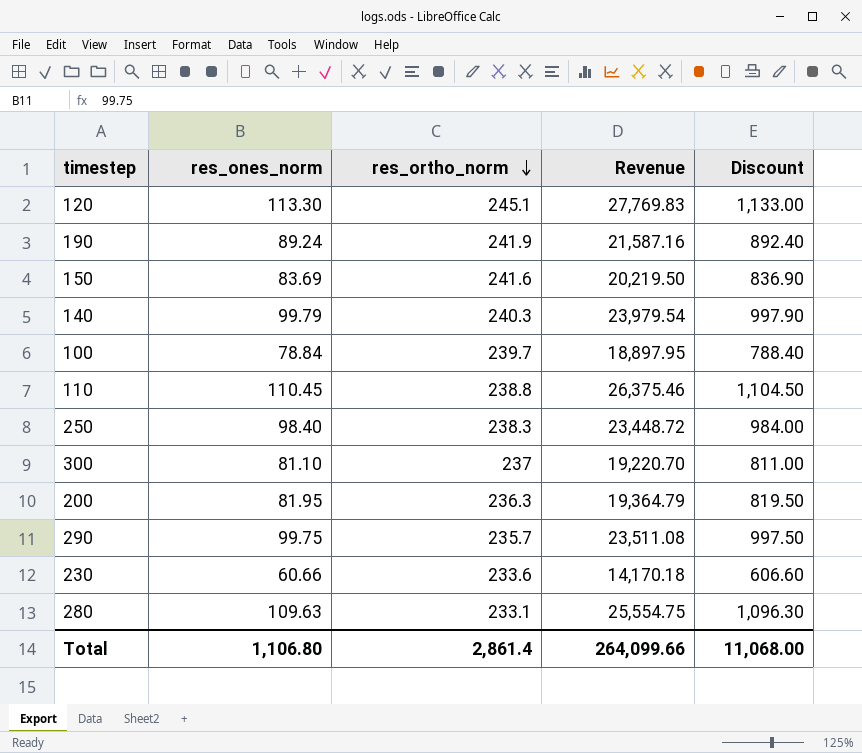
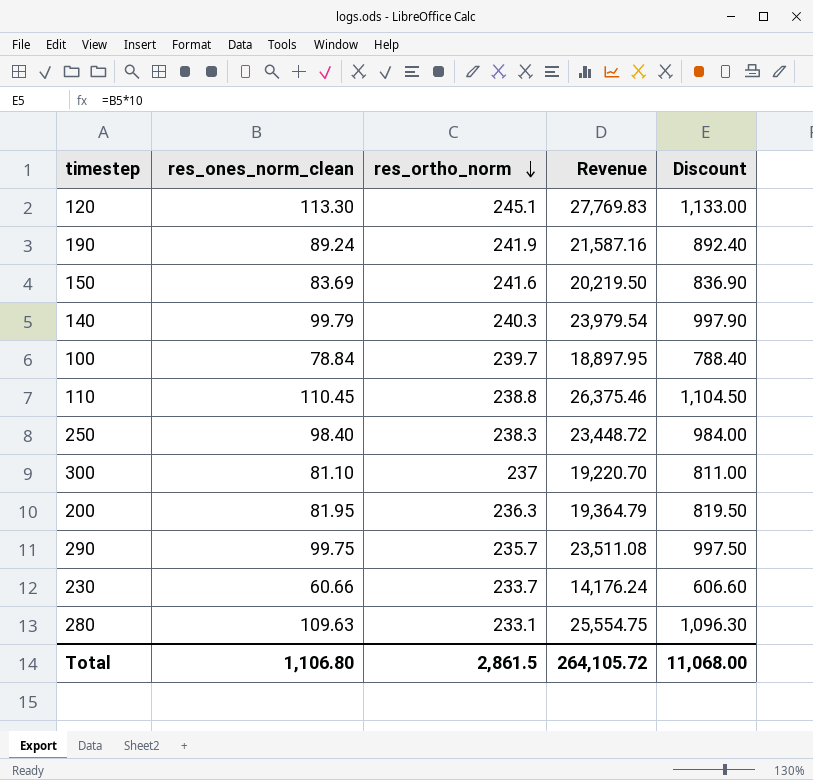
column name: res_ones_norm -> res_ones_norm_clean
230 | res_ortho_norm: 233.6 -> 233.7
230 | Revenue: 14,170.18 -> 14,176.24
Total | res_ortho_norm: 2,861.4 -> 2,861.5
Total | Revenue: 264,099.66 -> 264,105.72

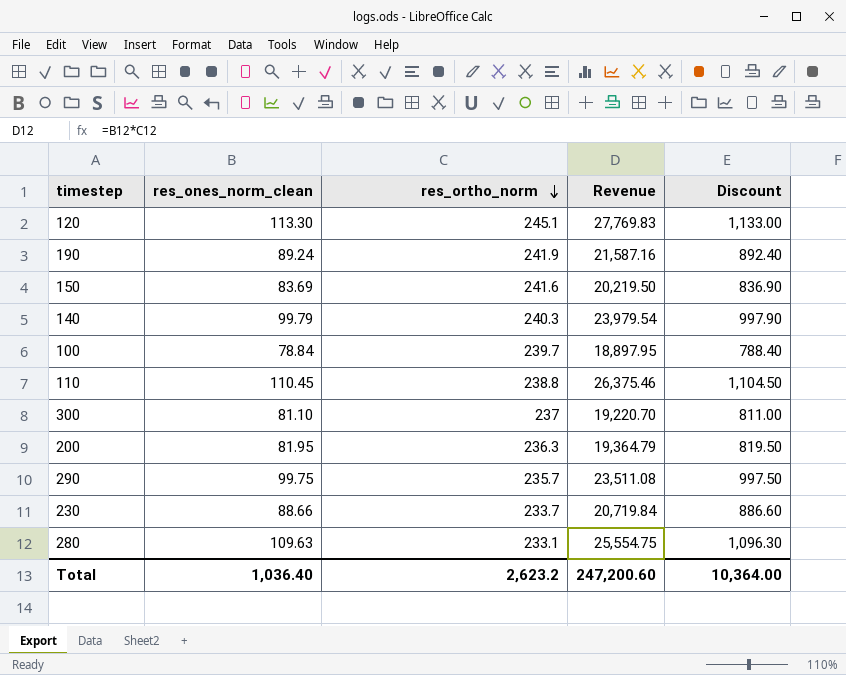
row 250: 98.40 | 238.3 | 23,448.72 | 984.00 -> none
230 | res_ones_norm_clean: 60.66 -> 88.66
230 | Revenue: 14,176.24 -> 20,719.84
230 | Discount: 606.60 -> 886.60
Total | res_ones_norm_clean: 1,106.80 -> 1,036.40
Total | res_ortho_norm: 2,861.5 -> 2,623.2
Total | Revenue: 264,105.72 -> 247,200.60
Total | Discount: 11,068.00 -> 10,364.00

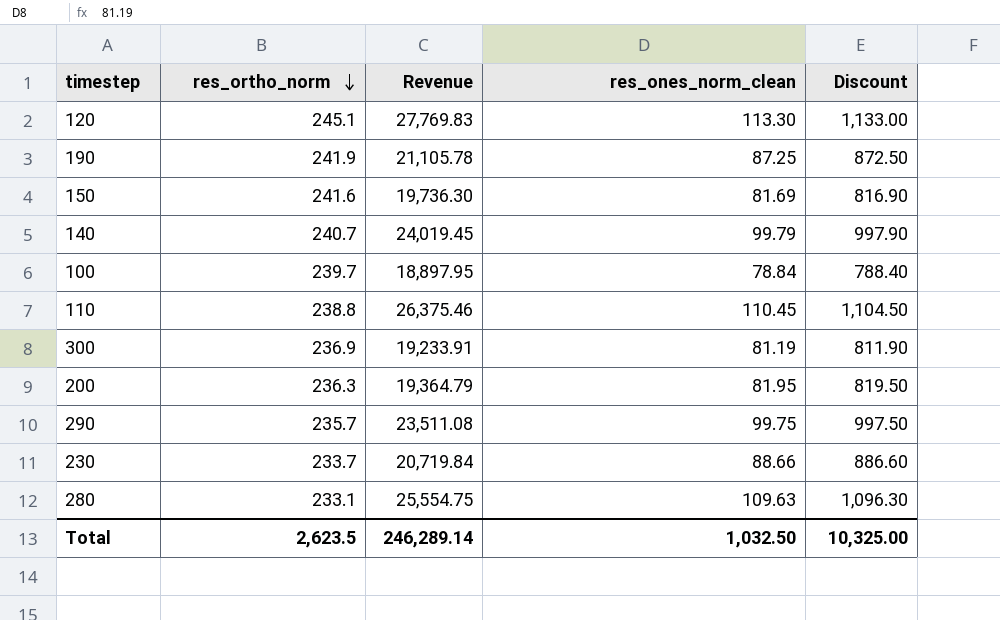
column res_ones_norm_clean | position: 2 -> 4
190 | Revenue: 21,587.16 -> 21,105.78
190 | res_ones_norm_clean: 89.24 -> 87.25
190 | Discount: 892.40 -> 872.50
150 | Revenue: 20,219.50 -> 19,736.30
150 | res_ones_norm_clean: 83.69 -> 81.69
150 | Discount: 836.90 -> 816.90
140 | res_ortho_norm: 240.3 -> 240.7
140 | Revenue: 23,979.54 -> 24,019.45
300 | res_ortho_norm: 237 -> 236.9
300 | Revenue: 19,220.70 -> 19,233.91
300 | res_ones_norm_clean: 81.10 -> 81.19
300 | Discount: 811.00 -> 811.90
Total | res_ortho_norm: 2,623.2 -> 2,623.5
Total | Revenue: 247,200.60 -> 246,289.14
Total | res_ones_norm_clean: 1,036.40 -> 1,032.50
Total | Discount: 10,364.00 -> 10,325.00

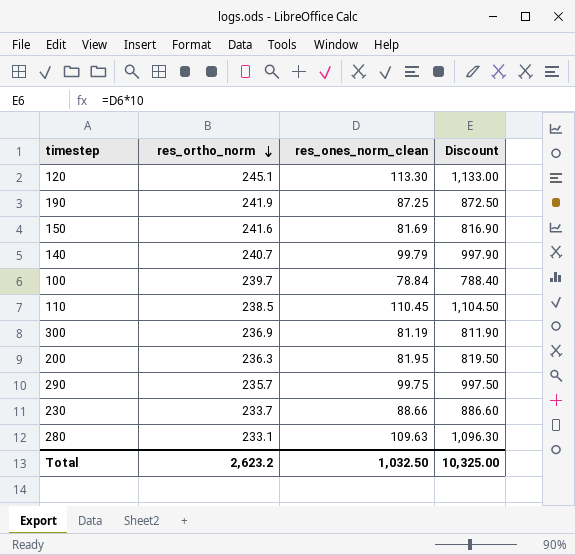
column Revenue | formula: [res_ortho_norm] * [res_ones_norm_clean] -> none
110 | res_ortho_norm: 238.8 -> 238.5
Total | res_ortho_norm: 2,623.5 -> 2,623.2

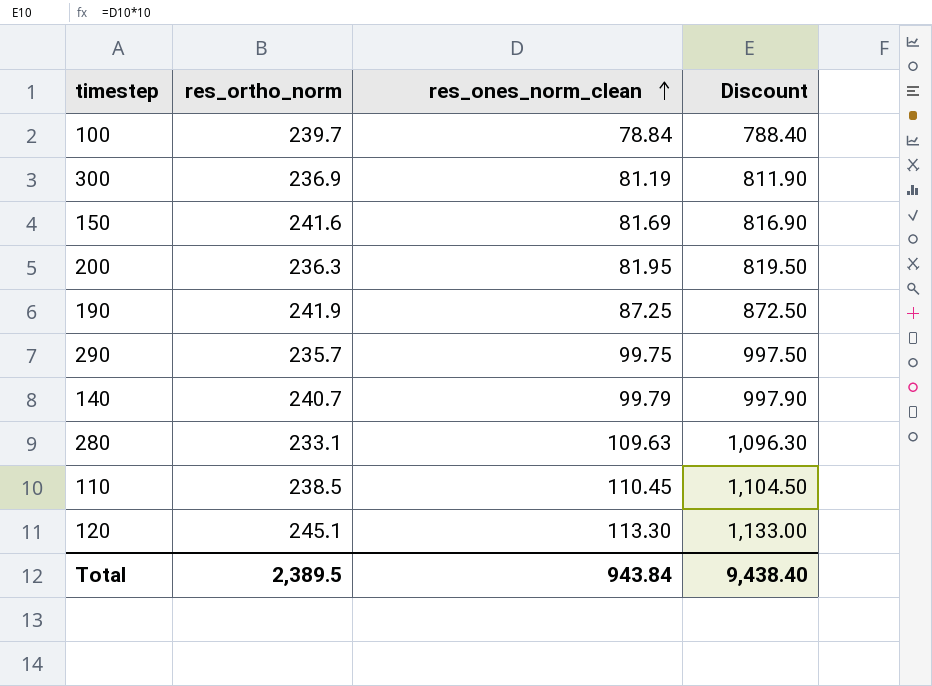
row order: res_ortho_norm descending -> res_ones_norm_clean ascending
row 230: 233.7 | 88.66 | 886.60 -> none
Total | res_ortho_norm: 2,623.2 -> 2,389.5
Total | res_ones_norm_clean: 1,032.50 -> 943.84
Total | Discount: 10,325.00 -> 9,438.40

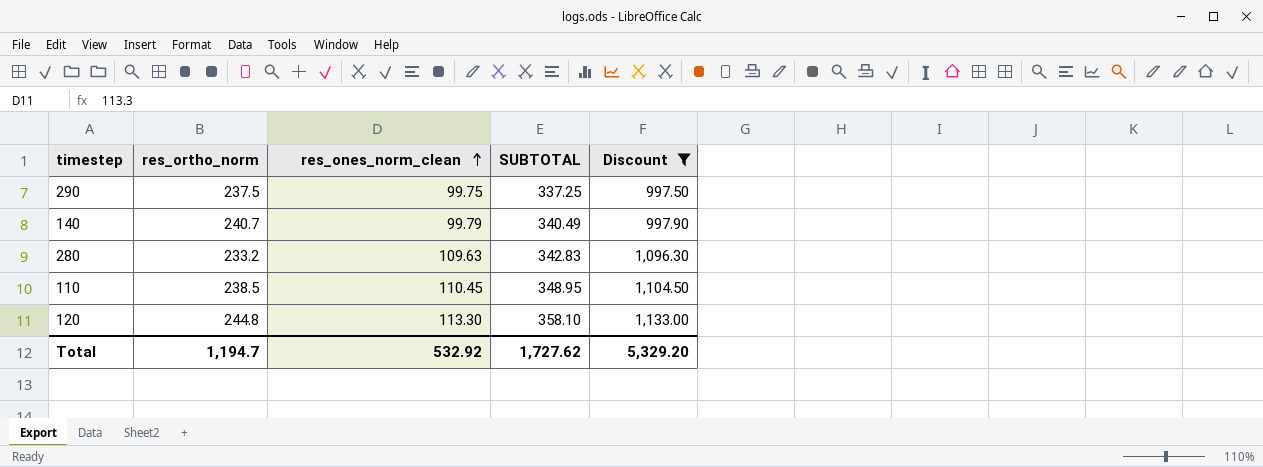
filter: none -> Discount >= 997.50
column SUBTOTAL | formula: none -> [res_ortho_norm] + [res_ones_norm_clean]
290 | res_ortho_norm: 235.7 -> 237.5
280 | res_ortho_norm: 233.1 -> 233.2
120 | res_ortho_norm: 245.1 -> 244.8
Total | res_ortho_norm: 2,389.5 -> 1,194.7
Total | res_ones_norm_clean: 943.84 -> 532.92
Total | Discount: 9,438.40 -> 5,329.20

